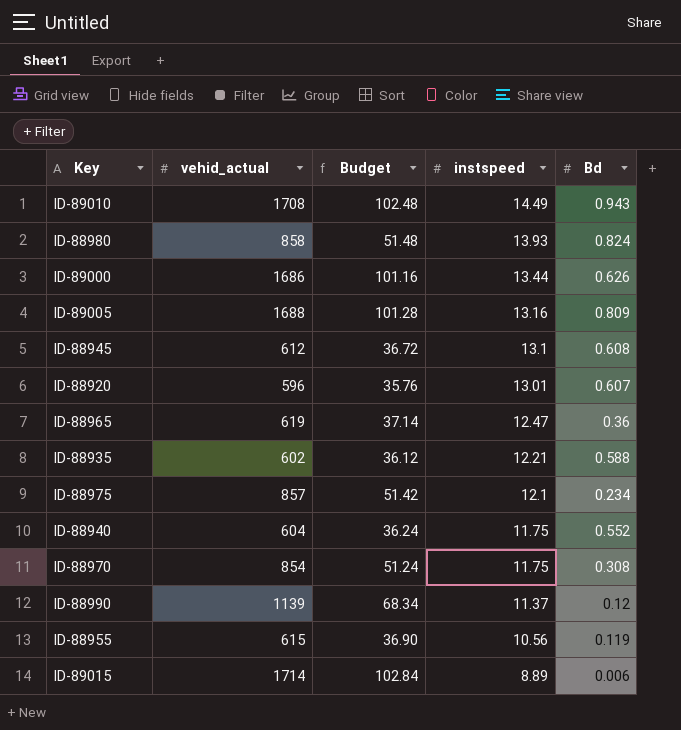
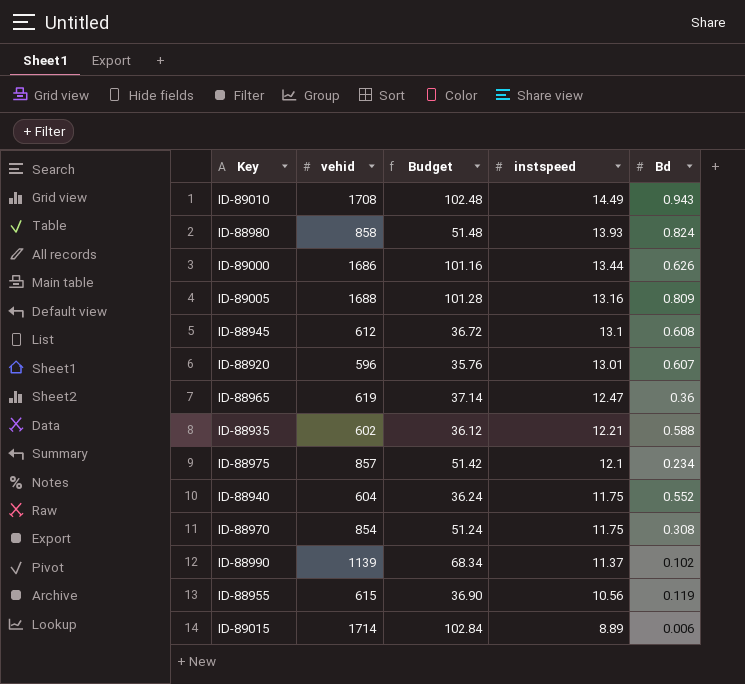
column name: vehid_actual -> vehid
ID-88990 | Bd: 0.12 -> 0.102

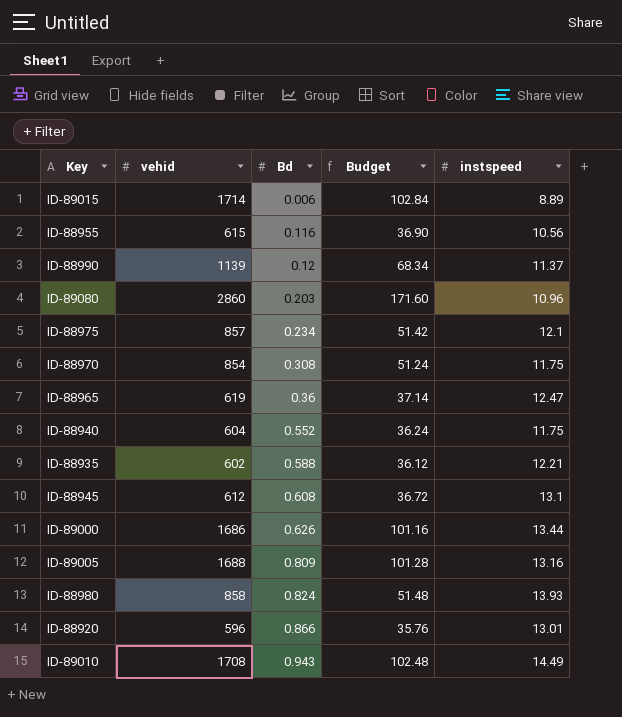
row order: instspeed descending -> Bd ascending
column Bd | position: 5 -> 3
ID-88955 | Bd: 0.119 -> 0.116
ID-88990 | Bd: 0.102 -> 0.12
row ID-89080: none -> 2860 | 0.203 | 171.60 | 10.96
ID-88920 | Bd: 0.607 -> 0.866

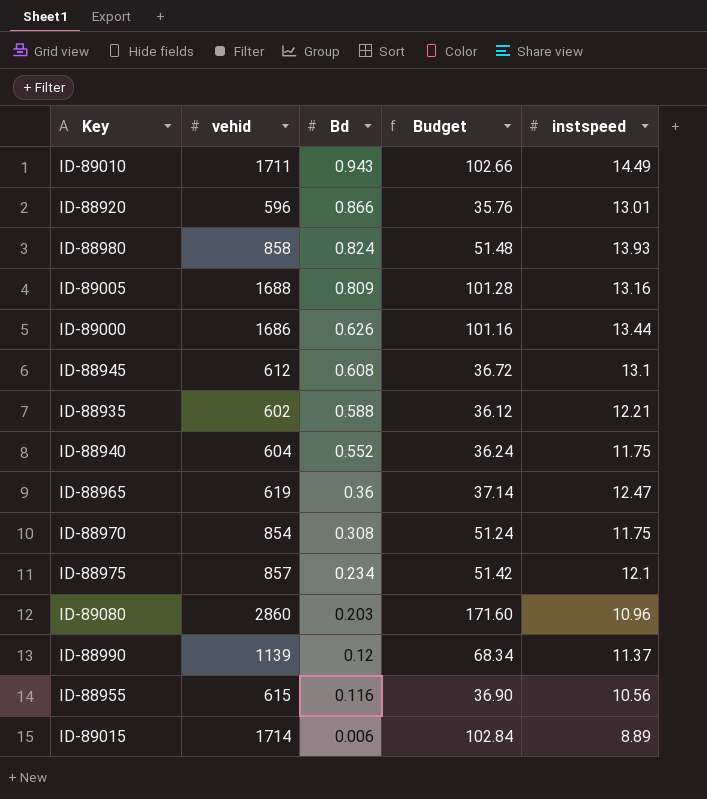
row order: Bd ascending -> Bd descending
ID-89010 | vehid: 1708 -> 1711
ID-89010 | Budget: 102.48 -> 102.66

